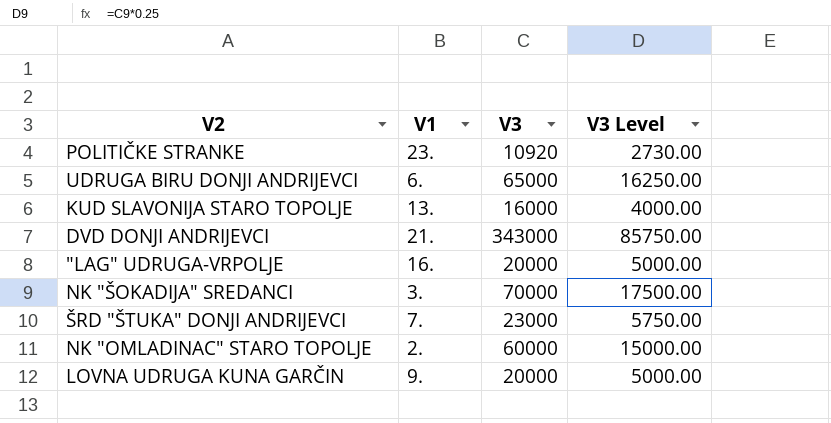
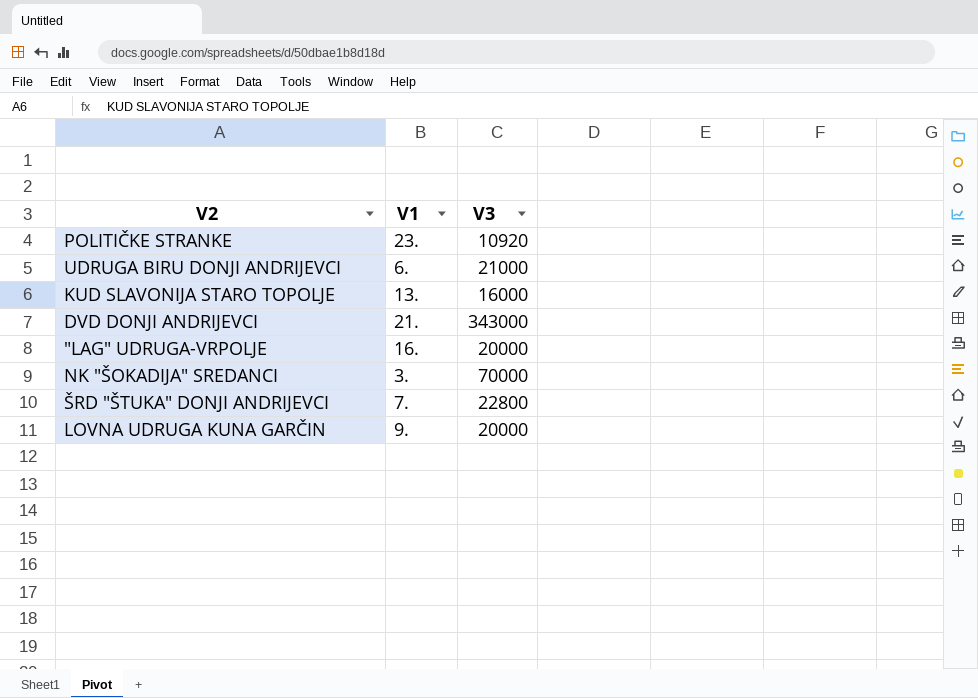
column V3 Level | formula: [V3] * 0.25 -> none
row NK "OMLADINAC" STARO TOPOLJE: 2. | 60000 | 15000.00 -> none
UDRUGA BIRU DONJI ANDRIJEVCI | V3: 65000 -> 21000
ŠRD "ŠTUKA" DONJI ANDRIJEVCI | V3: 23000 -> 22800

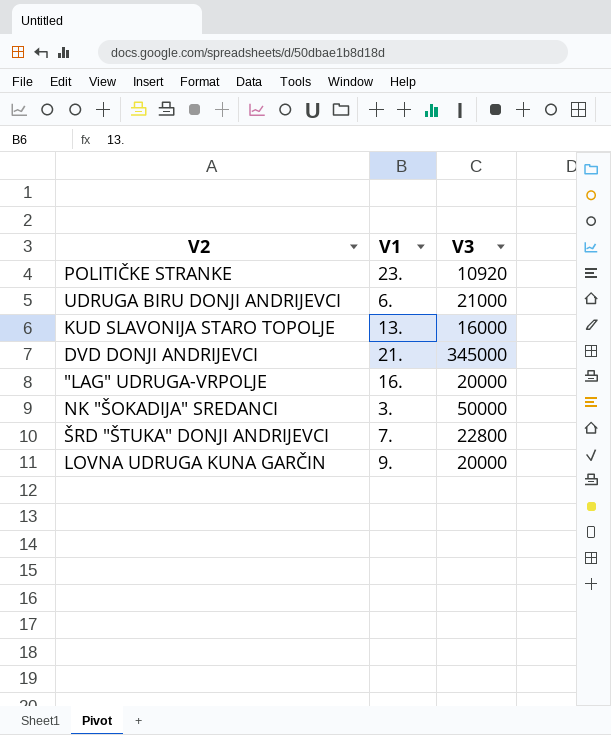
DVD DONJI ANDRIJEVCI | V3: 343000 -> 345000
NK "ŠOKADIJA" SREDANCI | V3: 70000 -> 50000

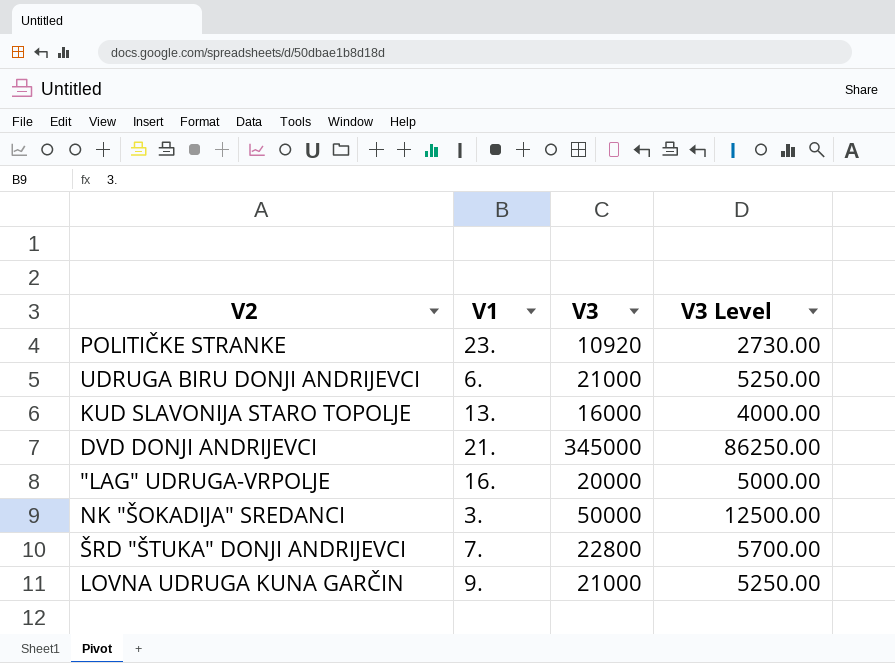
column V3 Level | formula: none -> [V3] * 0.25
LOVNA UDRUGA KUNA GARČIN | V3: 20000 -> 21000

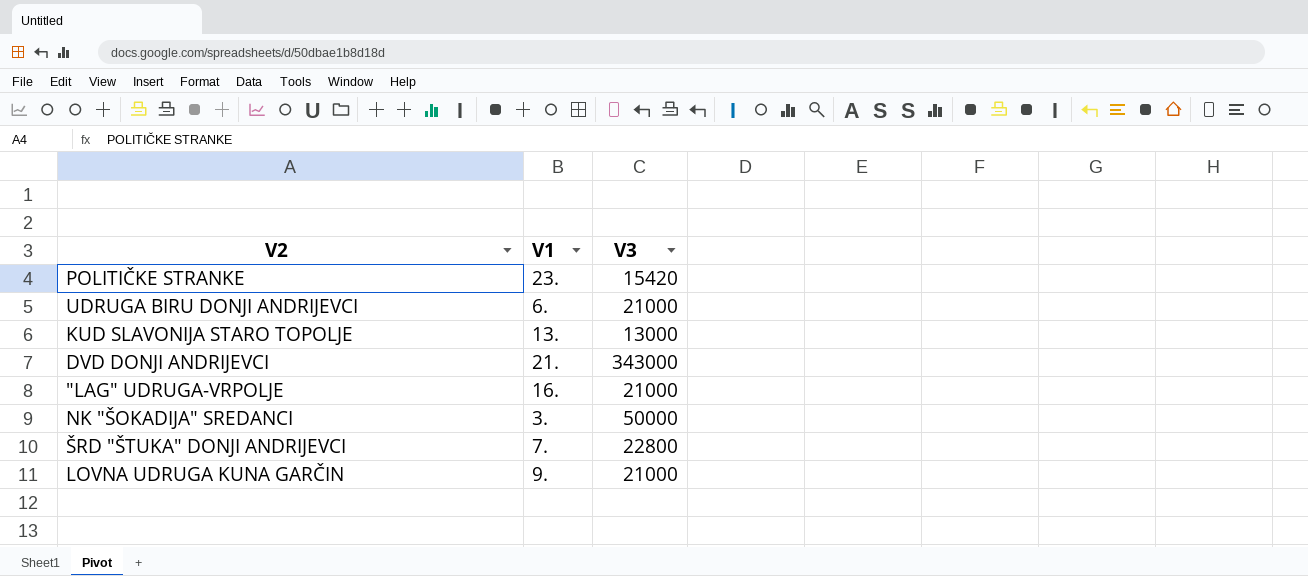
column V3 Level | formula: [V3] * 0.25 -> none
POLITIČKE STRANKE | V3: 10920 -> 15420
KUD SLAVONIJA STARO TOPOLJE | V3: 16000 -> 13000
DVD DONJI ANDRIJEVCI | V3: 345000 -> 343000
"LAG" UDRUGA-VRPOLJE | V3: 20000 -> 21000

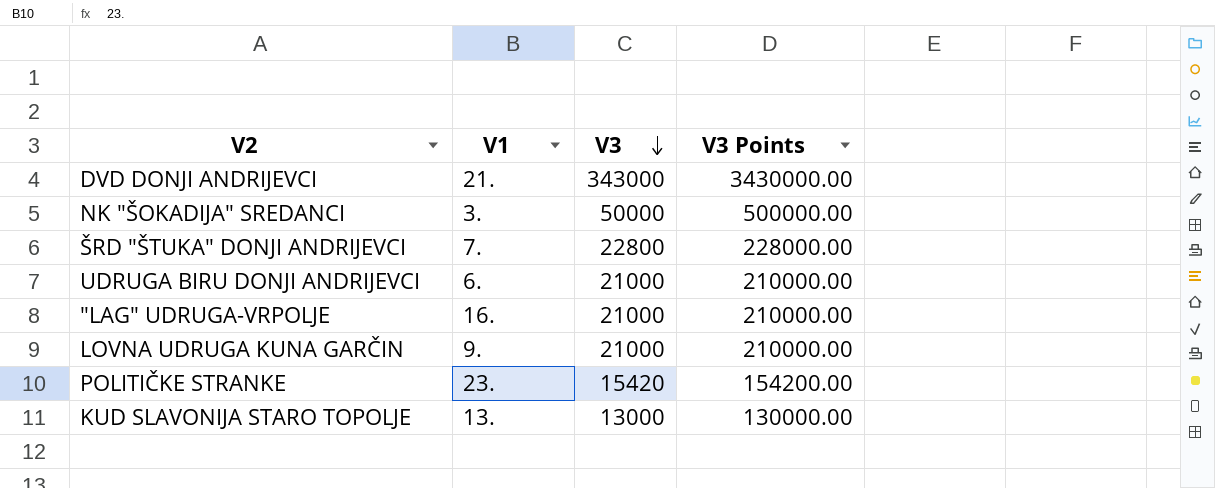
row order: none -> V3 descending
column V3 Points | formula: none -> [V3] * 10

